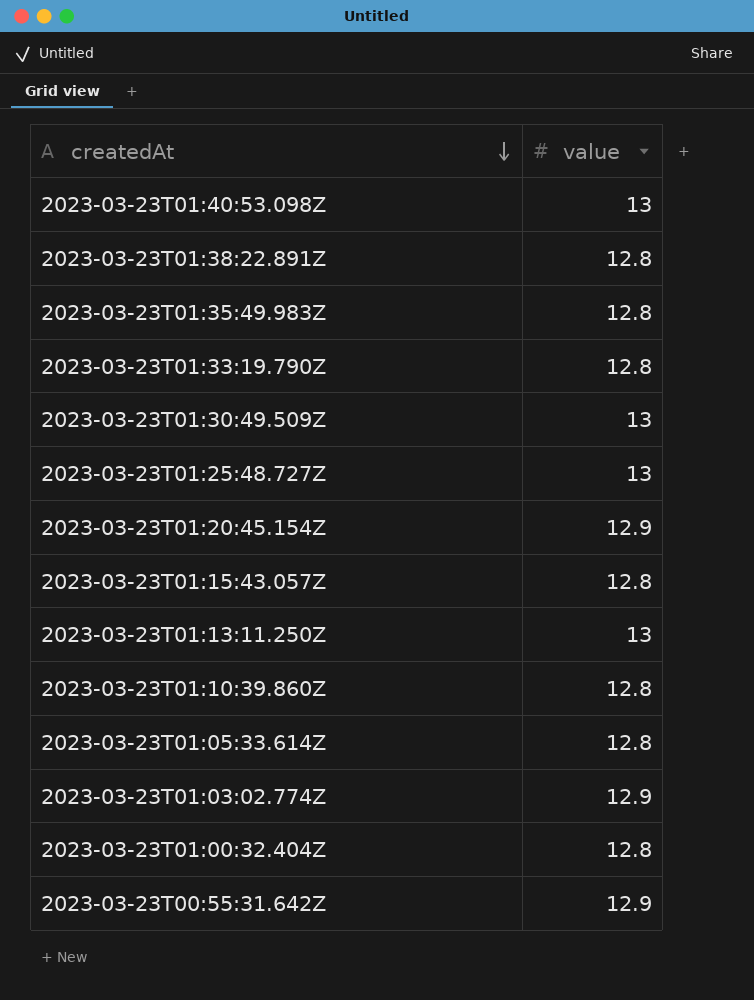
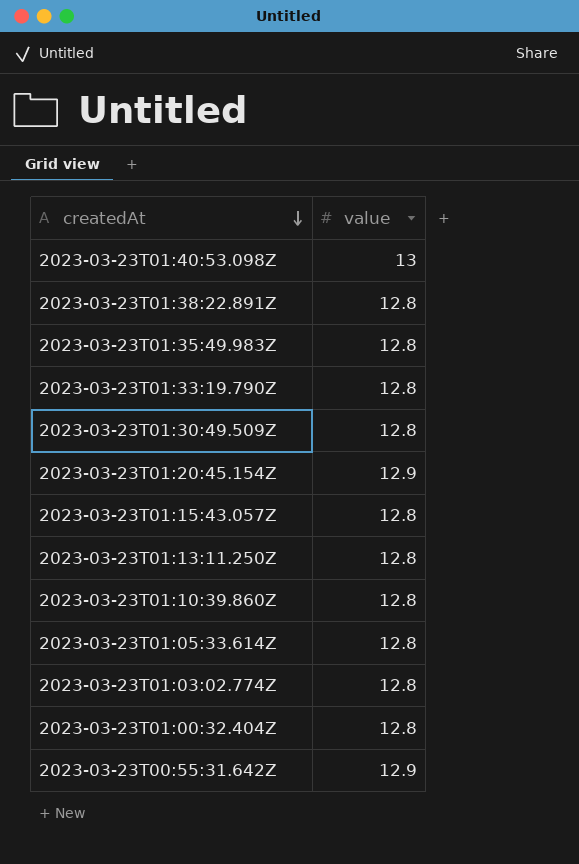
row 2023-03-23T01:25:48.727Z: 13 -> none
2023-03-23T01:30:49.509Z | value: 13 -> 12.8
2023-03-23T01:13:11.250Z | value: 13 -> 12.8
2023-03-23T01:03:02.774Z | value: 12.9 -> 12.8

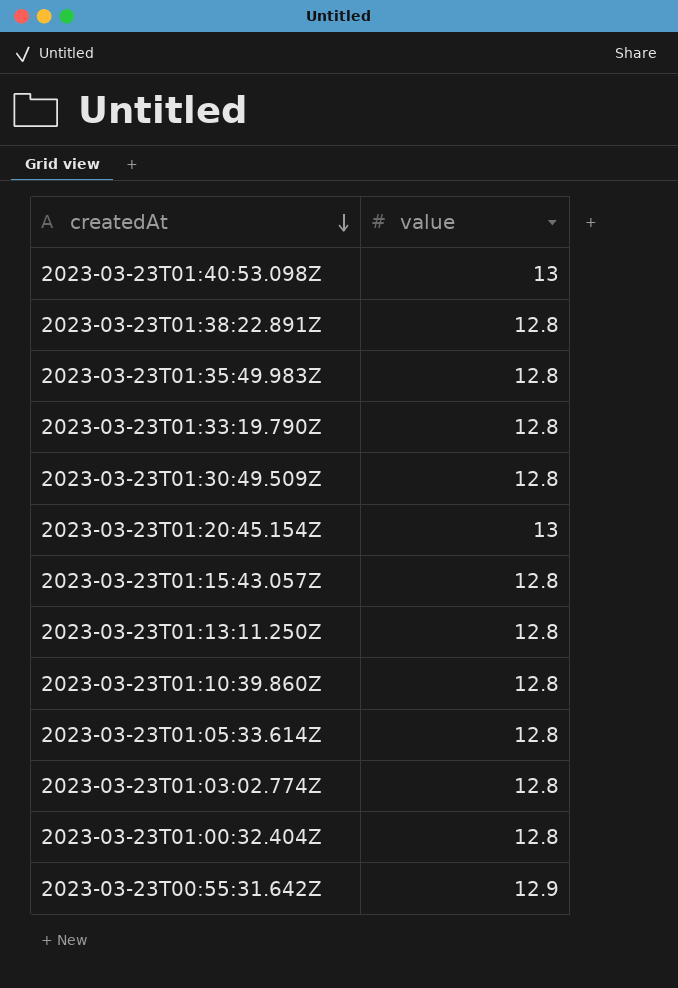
2023-03-23T01:20:45.154Z | value: 12.9 -> 13

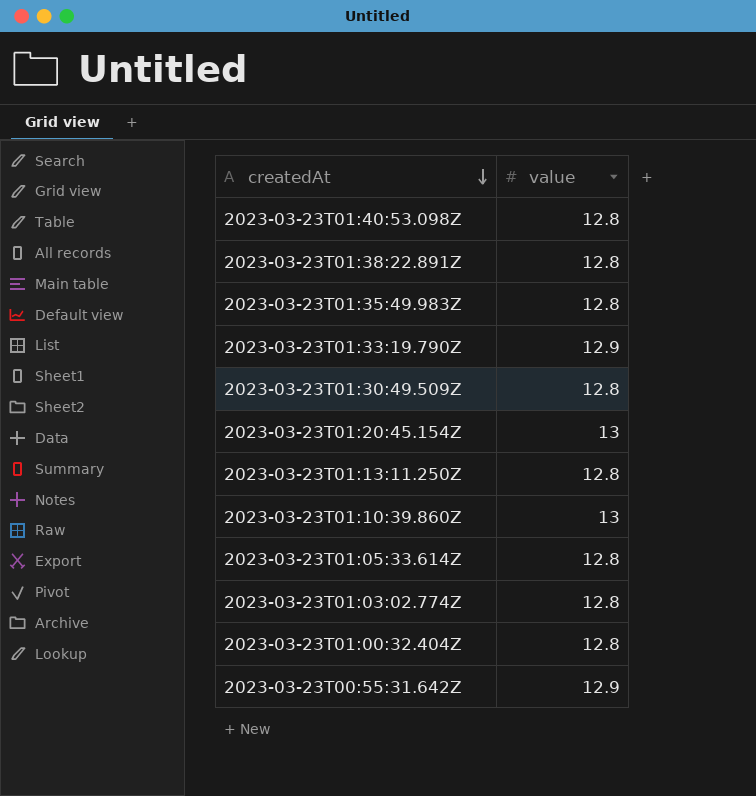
row 2023-03-23T01:15:43.057Z: 12.8 -> none
2023-03-23T01:40:53.098Z | value: 13 -> 12.8
2023-03-23T01:33:19.790Z | value: 12.8 -> 12.9
2023-03-23T01:10:39.860Z | value: 12.8 -> 13

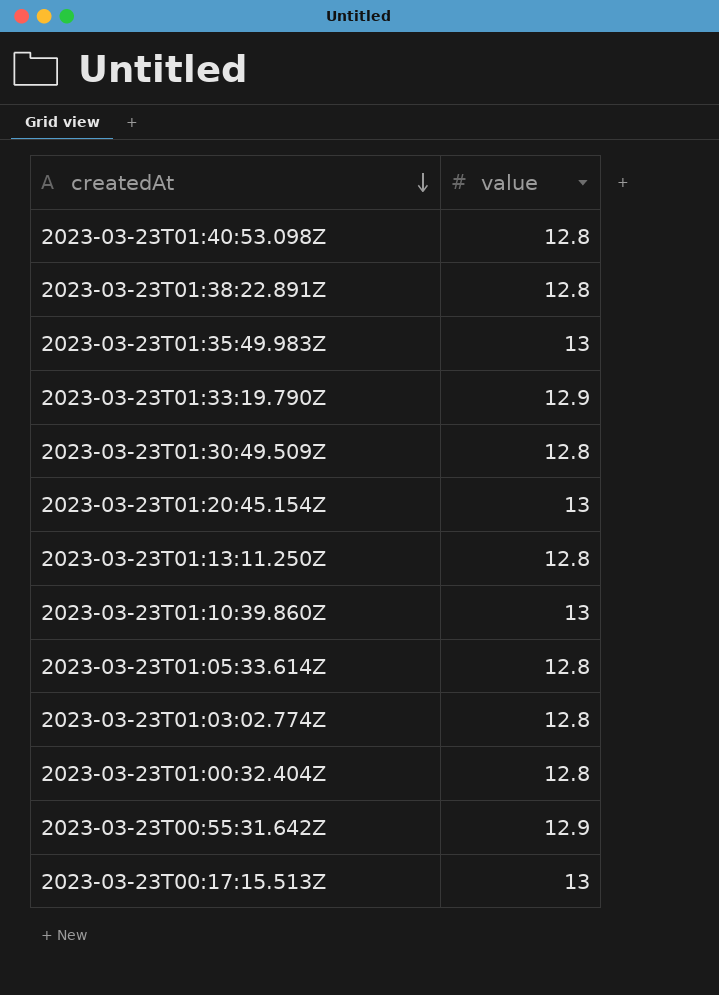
2023-03-23T01:35:49.983Z | value: 12.8 -> 13
row 2023-03-23T00:17:15.513Z: none -> 13

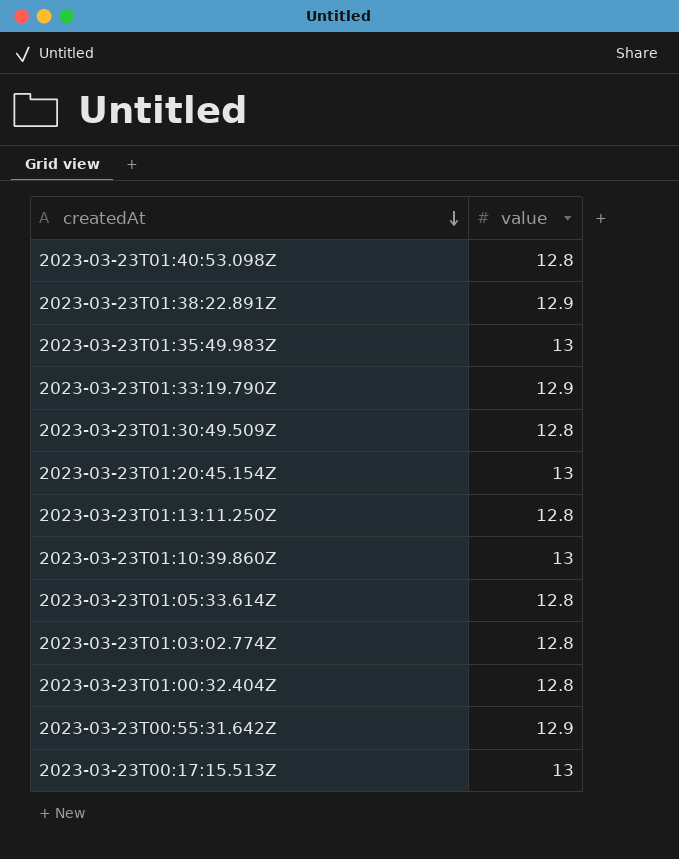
2023-03-23T01:38:22.891Z | value: 12.8 -> 12.9

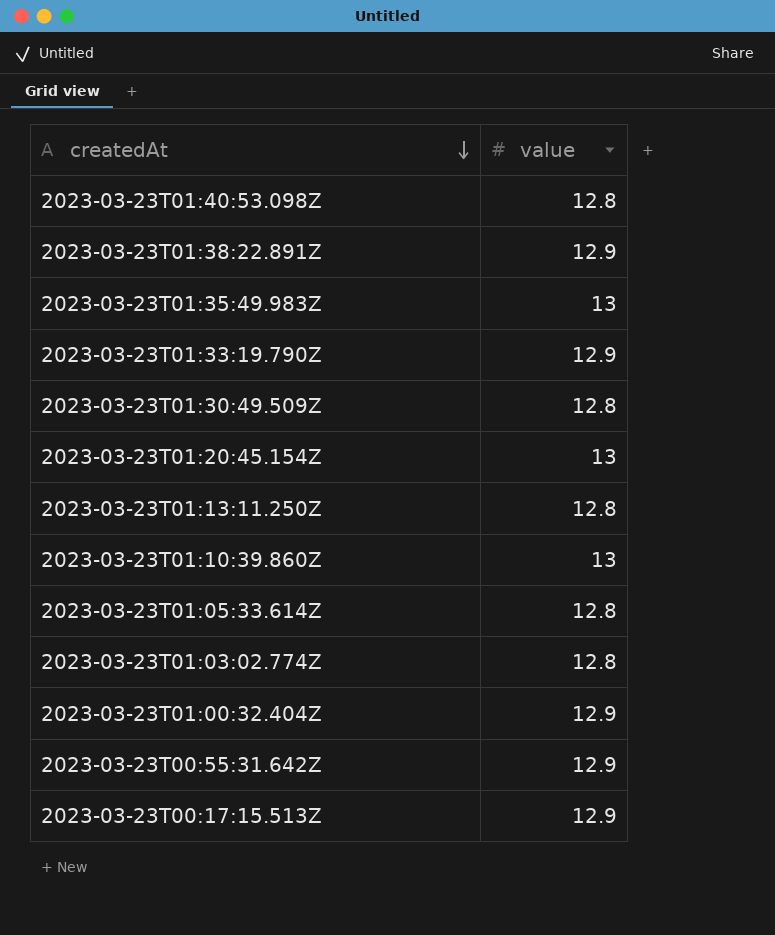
2023-03-23T01:00:32.404Z | value: 12.8 -> 12.9
2023-03-23T00:17:15.513Z | value: 13 -> 12.9

